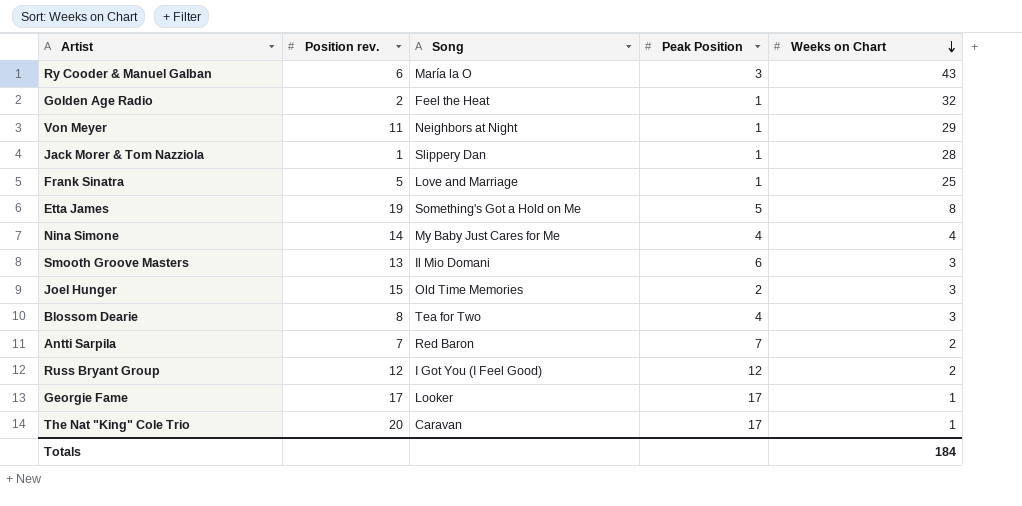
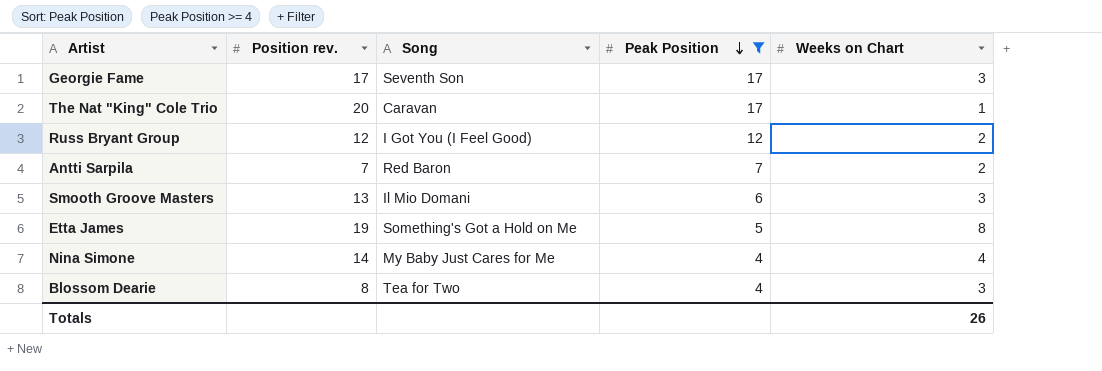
filter: none -> Peak Position >= 4
row order: Weeks on Chart descending -> Peak Position descending
Georgie Fame | Song: Looker -> Seventh Son
Georgie Fame | Weeks on Chart: 1 -> 3
Totals | Weeks on Chart: 184 -> 26

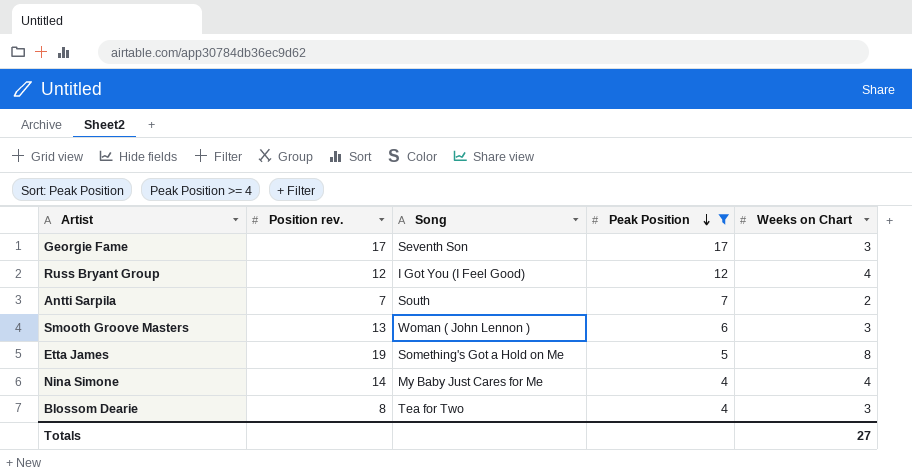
row The Nat "King" Cole Trio: 20 | Caravan | 17 | 1 -> none
Russ Bryant Group | Weeks on Chart: 2 -> 4
Antti Sarpila | Song: Red Baron -> South
Smooth Groove Masters | Song: Il Mio Domani -> Woman ( John Lennon )
Totals | Weeks on Chart: 26 -> 27

